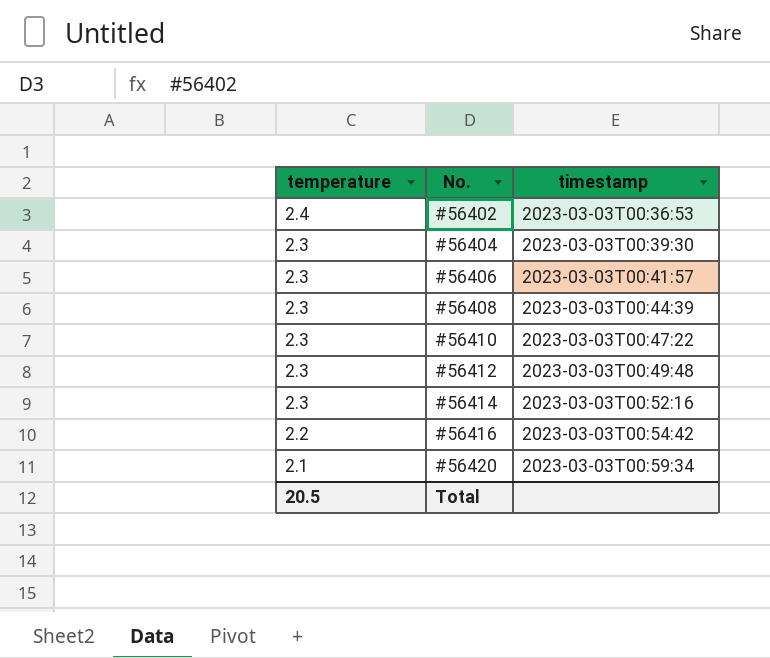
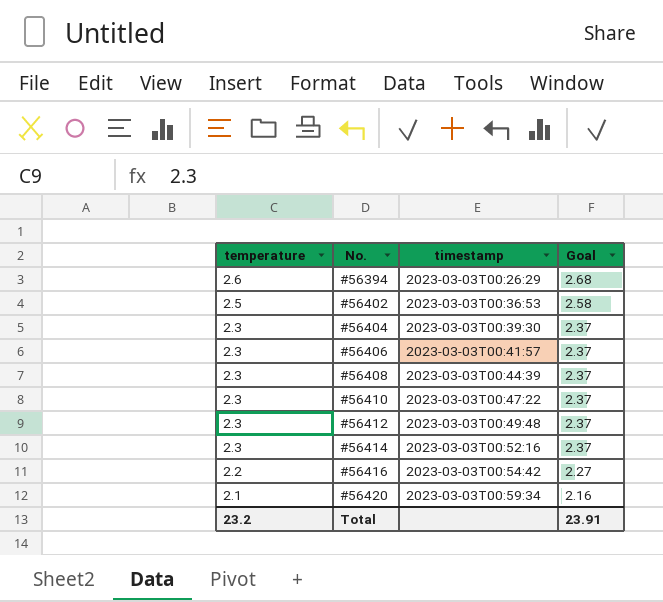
column Goal | formula: none -> [temperature] * 1.03
row #56394: none -> 2.6 | 2023-03-03T00:26:29 | 2.68
#56402 | temperature: 2.4 -> 2.5
Total | temperature: 20.5 -> 23.2

